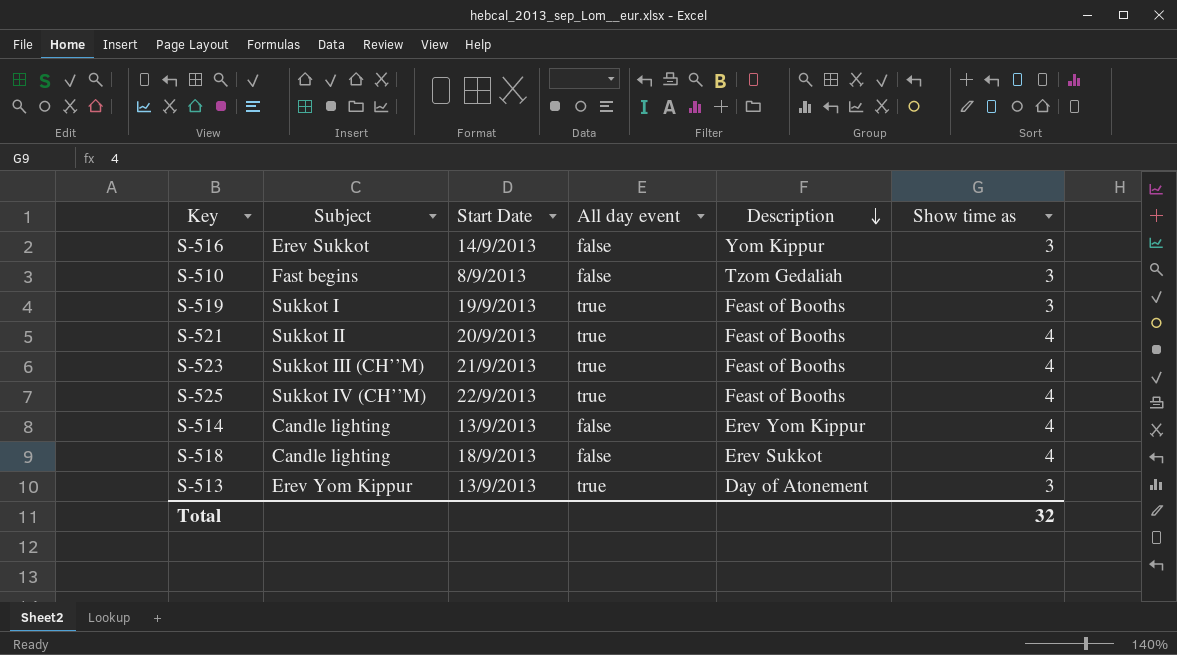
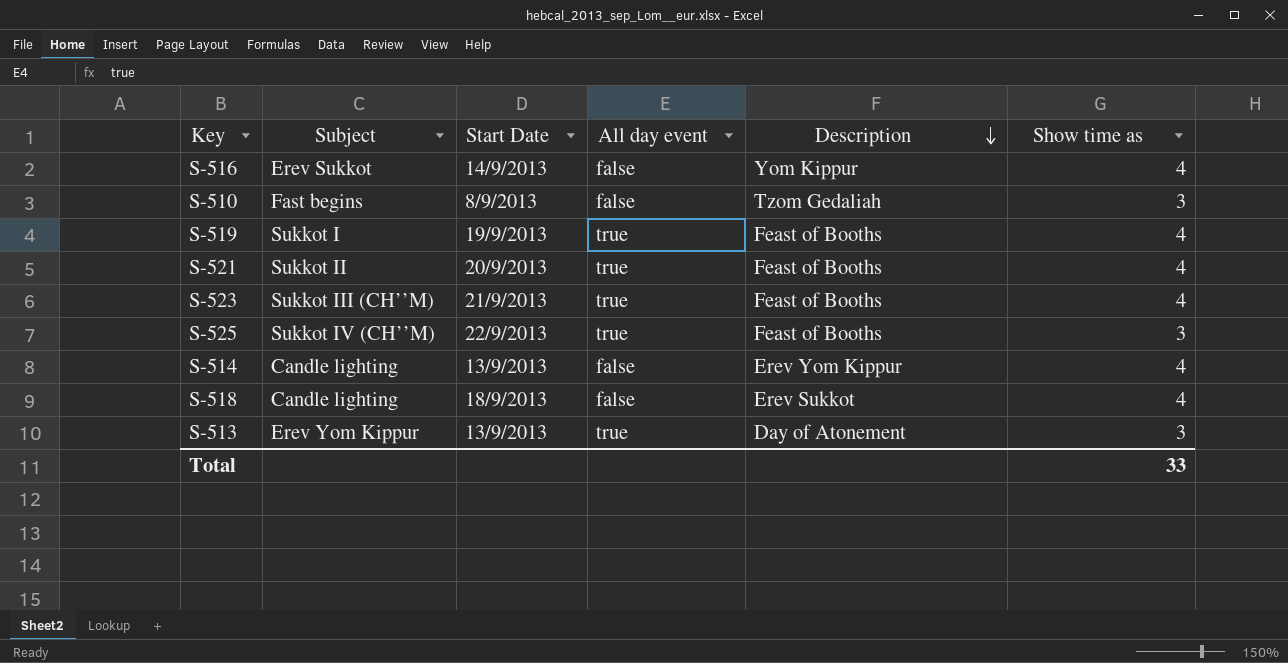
S-516 | Show time as: 3 -> 4
S-519 | Show time as: 3 -> 4
S-525 | Show time as: 4 -> 3
Total | Show time as: 32 -> 33

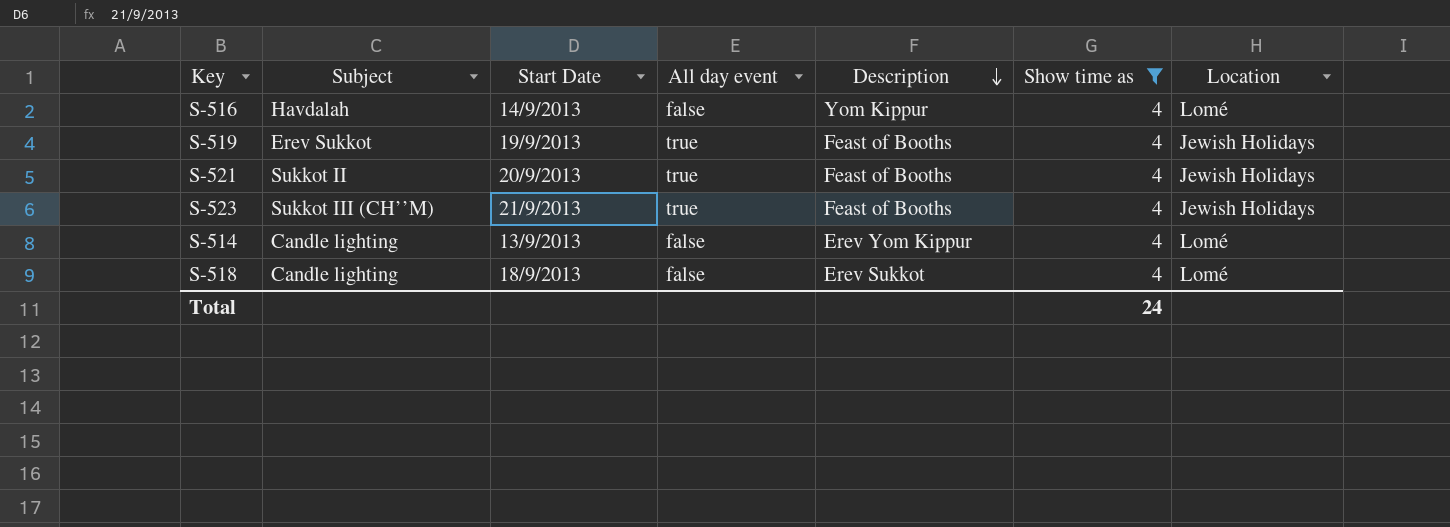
filter: none -> Show time as = 4
column Location | position: none -> 7
S-516 | Subject: Erev Sukkot -> Havdalah
S-519 | Subject: Sukkot I -> Erev Sukkot
Total | Show time as: 33 -> 24

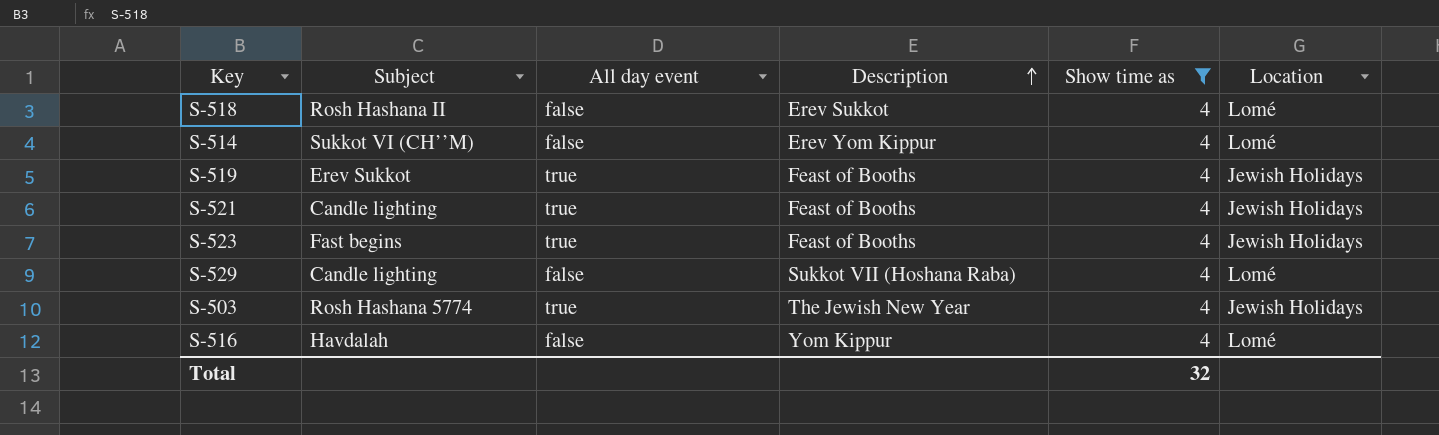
row order: Description descending -> Description ascending
column Start Date | position: 3 -> none
S-518 | Subject: Candle lighting -> Rosh Hashana II
S-514 | Subject: Candle lighting -> Sukkot VI (CH’’M)
S-521 | Subject: Sukkot II -> Candle lighting
S-523 | Subject: Sukkot III (CH’’M) -> Fast begins
row S-529: none -> Candle lighting | false | Sukkot VII (Hoshana Raba) | 4 | Lomé
row S-503: none -> Rosh Hashana 5774 | true | The Jewish New Year | 4 | Jewish Holidays
Total | Show time as: 24 -> 32

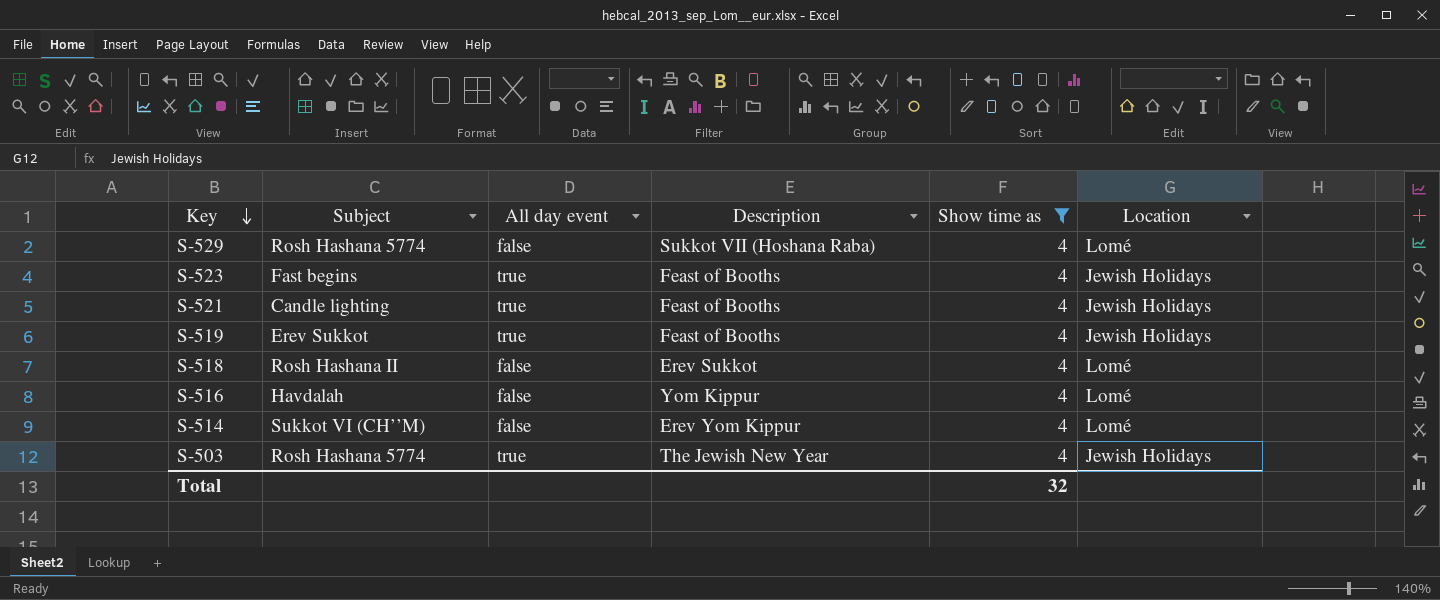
row order: Description ascending -> Key descending
S-529 | Subject: Candle lighting -> Rosh Hashana 5774

